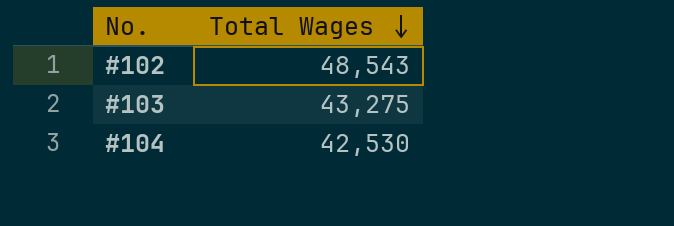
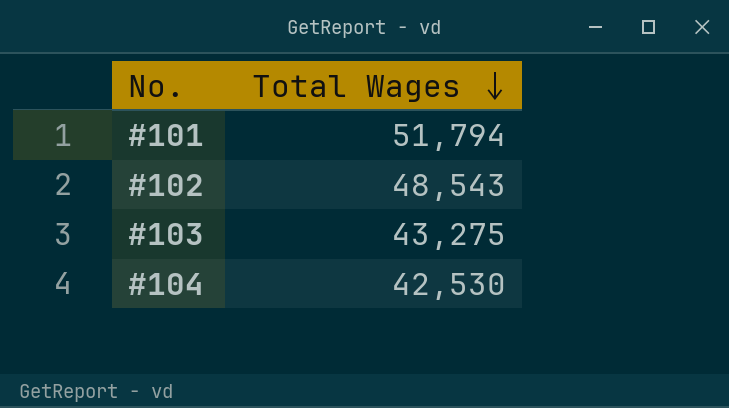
row #101: none -> 51,794

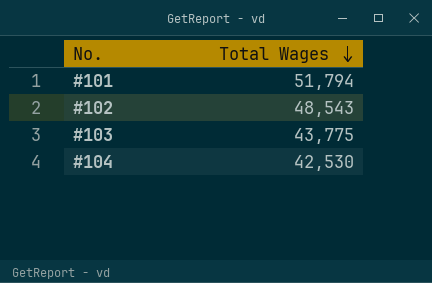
#103 | Total Wages: 43,275 -> 43,775

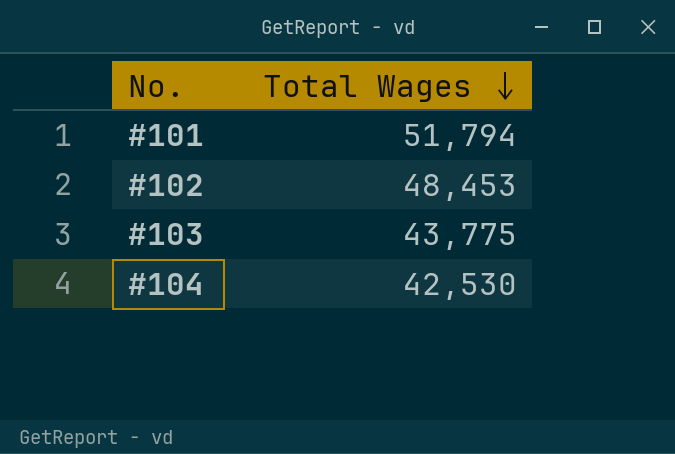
#102 | Total Wages: 48,543 -> 48,453

